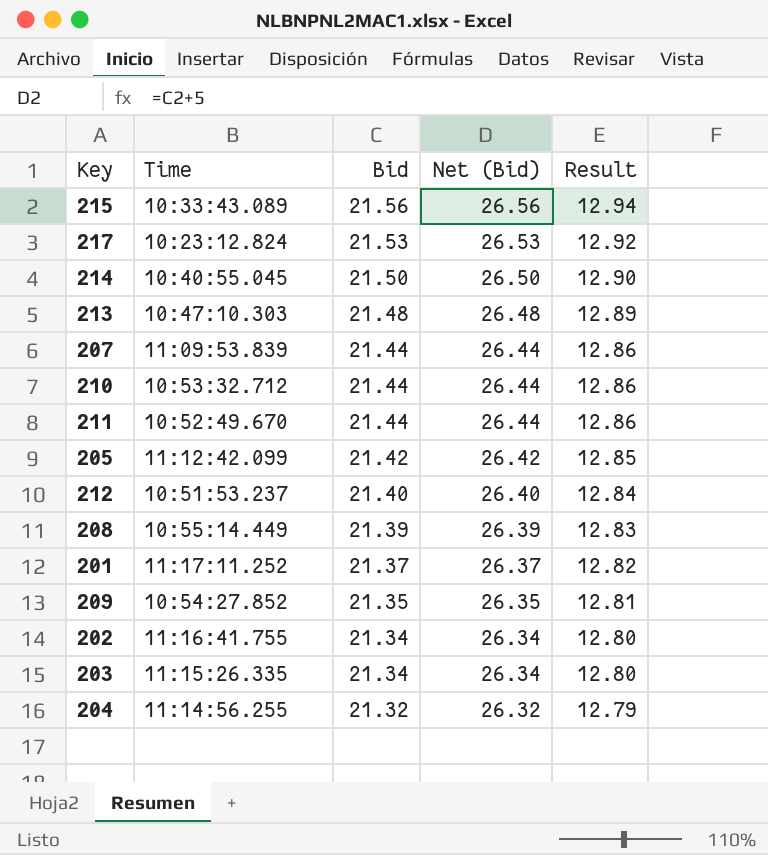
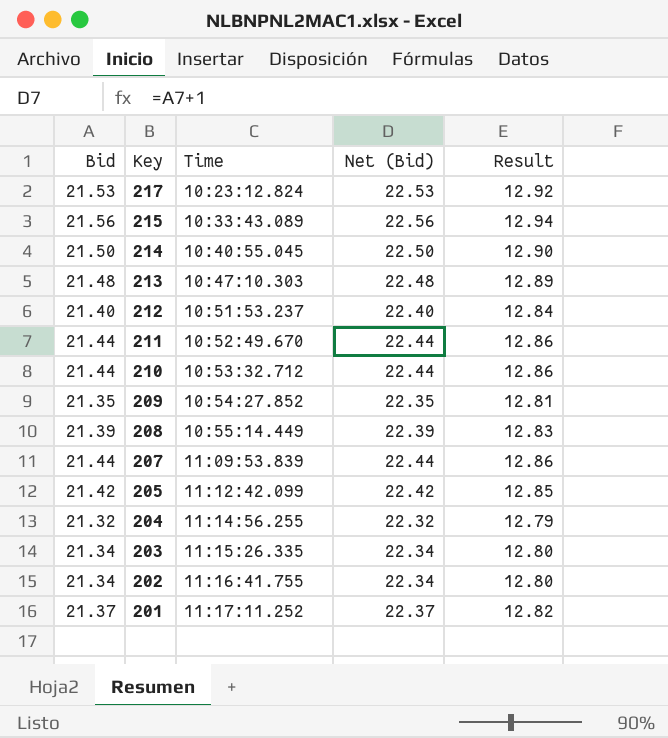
row order: Bid descending -> Key descending
column Bid | position: 3 -> 1
column Net (Bid) | formula: [Bid] + 5 -> [Bid] + 1

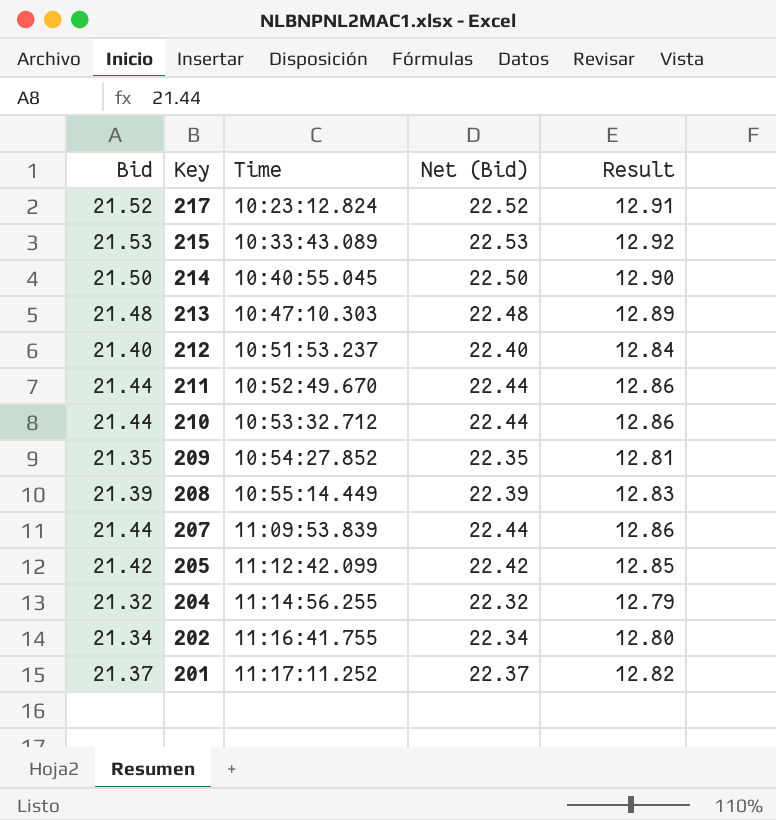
row 203: 21.34 | 11:15:26.335 | 22.34 | 12.80 -> none
217 | Bid: 21.53 -> 21.52
217 | Net (Bid): 22.53 -> 22.52
217 | Result: 12.92 -> 12.91
215 | Bid: 21.56 -> 21.53
215 | Net (Bid): 22.56 -> 22.53
215 | Result: 12.94 -> 12.92

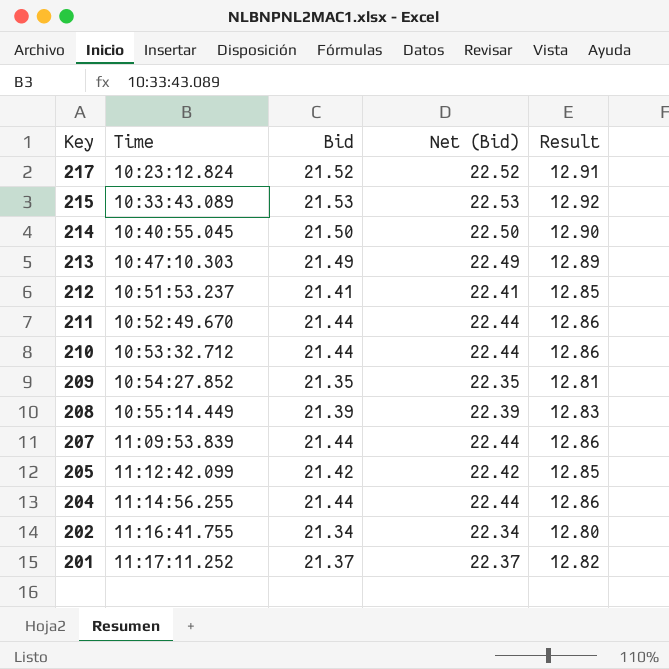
column Bid | position: 1 -> 3
213 | Bid: 21.48 -> 21.49
213 | Net (Bid): 22.48 -> 22.49
212 | Bid: 21.40 -> 21.41
212 | Net (Bid): 22.40 -> 22.41
212 | Result: 12.84 -> 12.85
204 | Bid: 21.32 -> 21.44
204 | Net (Bid): 22.32 -> 22.44
204 | Result: 12.79 -> 12.86

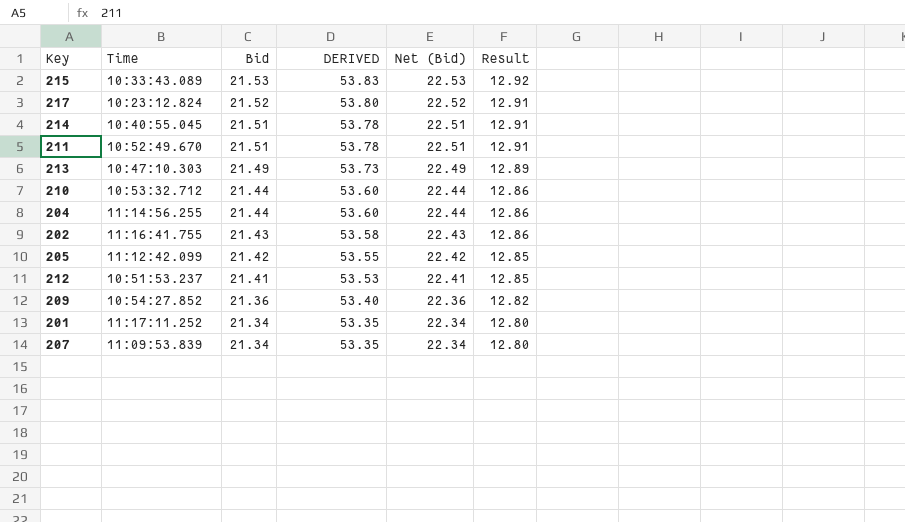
row order: Key descending -> Bid descending
column DERIVED | formula: none -> [Bid] * 2.5
row 208: 10:55:14.449 | 21.39 | 22.39 | 12.83 -> none
214 | Bid: 21.50 -> 21.51
214 | Net (Bid): 22.50 -> 22.51
214 | Result: 12.90 -> 12.91
211 | Bid: 21.44 -> 21.51
211 | Net (Bid): 22.44 -> 22.51
211 | Result: 12.86 -> 12.91
202 | Bid: 21.34 -> 21.43
202 | Net (Bid): 22.34 -> 22.43
202 | Result: 12.80 -> 12.86
209 | Bid: 21.35 -> 21.36
209 | Net (Bid): 22.35 -> 22.36
209 | Result: 12.81 -> 12.82
201 | Bid: 21.37 -> 21.34
201 | Net (Bid): 22.37 -> 22.34
201 | Result: 12.82 -> 12.80
207 | Bid: 21.44 -> 21.34
207 | Net (Bid): 22.44 -> 22.34
207 | Result: 12.86 -> 12.80

